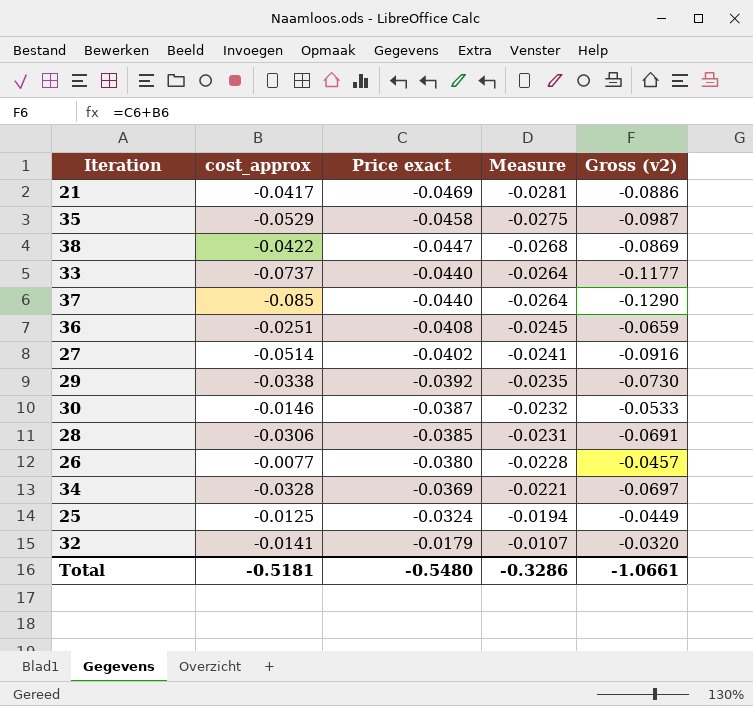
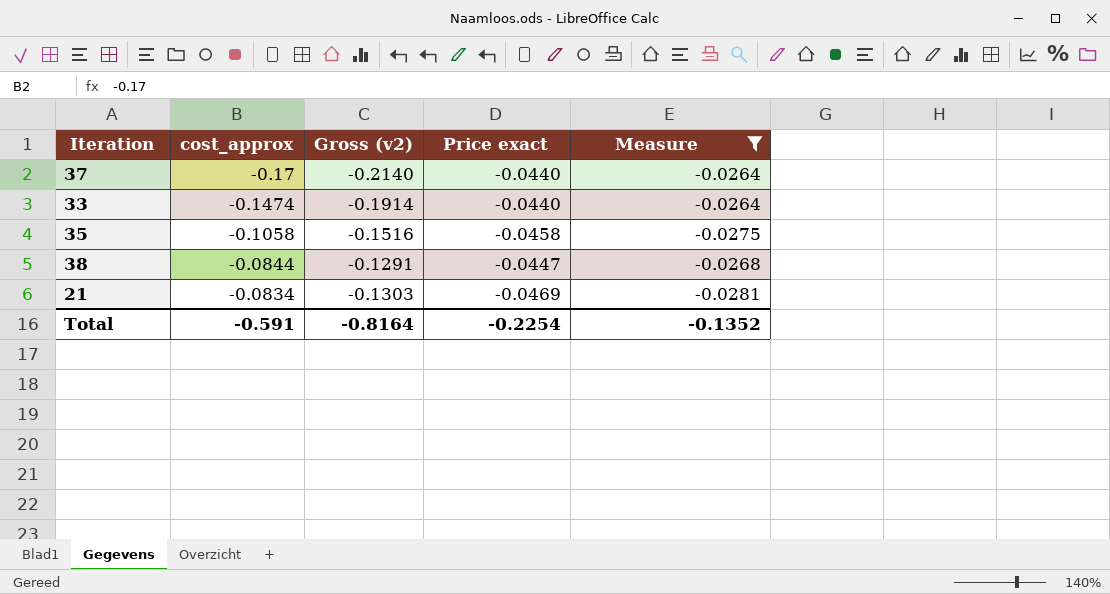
filter: none -> Measure <= -0.0264
row order: Price exact ascending -> cost_approx ascending
column Gross (v2) | position: 5 -> 3
37 | cost_approx: -0.085 -> -0.17
37 | Gross (v2): -0.1290 -> -0.2140
33 | cost_approx: -0.0737 -> -0.1474
33 | Gross (v2): -0.1177 -> -0.1914
35 | cost_approx: -0.0529 -> -0.1058
35 | Gross (v2): -0.0987 -> -0.1516
38 | cost_approx: -0.0422 -> -0.0844
38 | Gross (v2): -0.0869 -> -0.1291
21 | cost_approx: -0.0417 -> -0.0834
21 | Gross (v2): -0.0886 -> -0.1303
Total | cost_approx: -0.5181 -> -0.591
Total | Gross (v2): -1.0661 -> -0.8164
Total | Price exact: -0.5480 -> -0.2254
Total | Measure: -0.3286 -> -0.1352

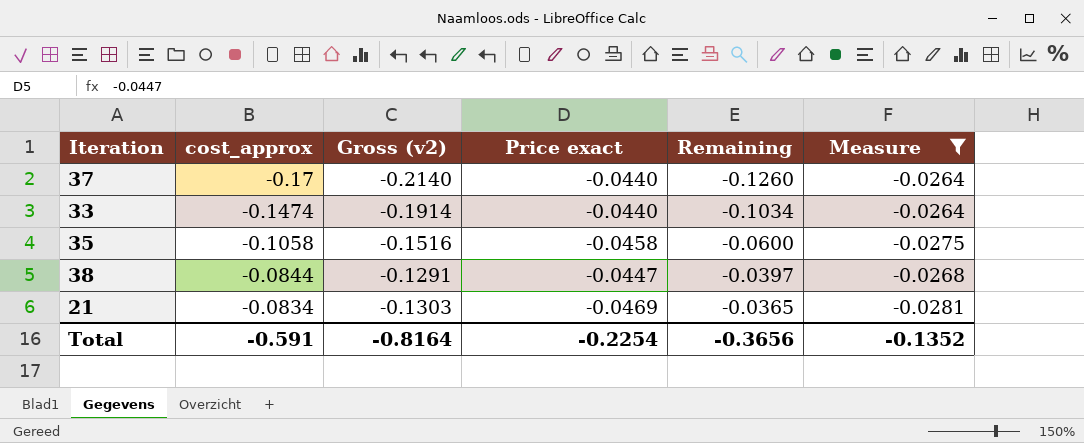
column Remaining | formula: none -> [cost_approx] - [Price exact]

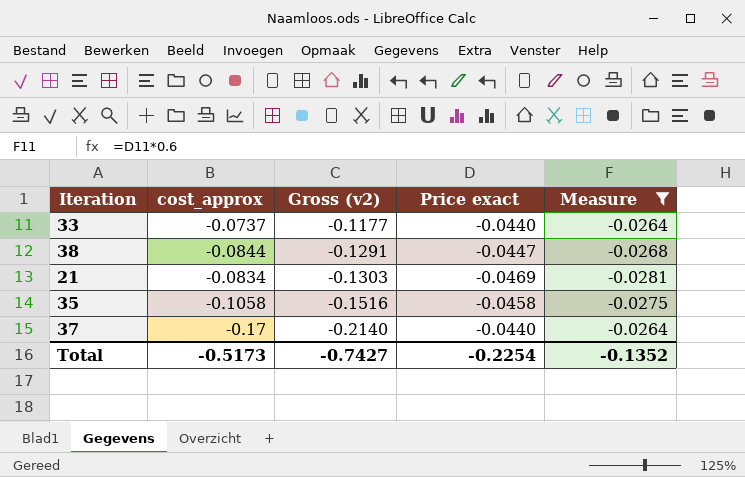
row order: cost_approx ascending -> Gross (v2) descending
column Remaining | formula: [cost_approx] - [Price exact] -> none
33 | cost_approx: -0.1474 -> -0.0737
33 | Gross (v2): -0.1914 -> -0.1177
Total | cost_approx: -0.591 -> -0.5173
Total | Gross (v2): -0.8164 -> -0.7427

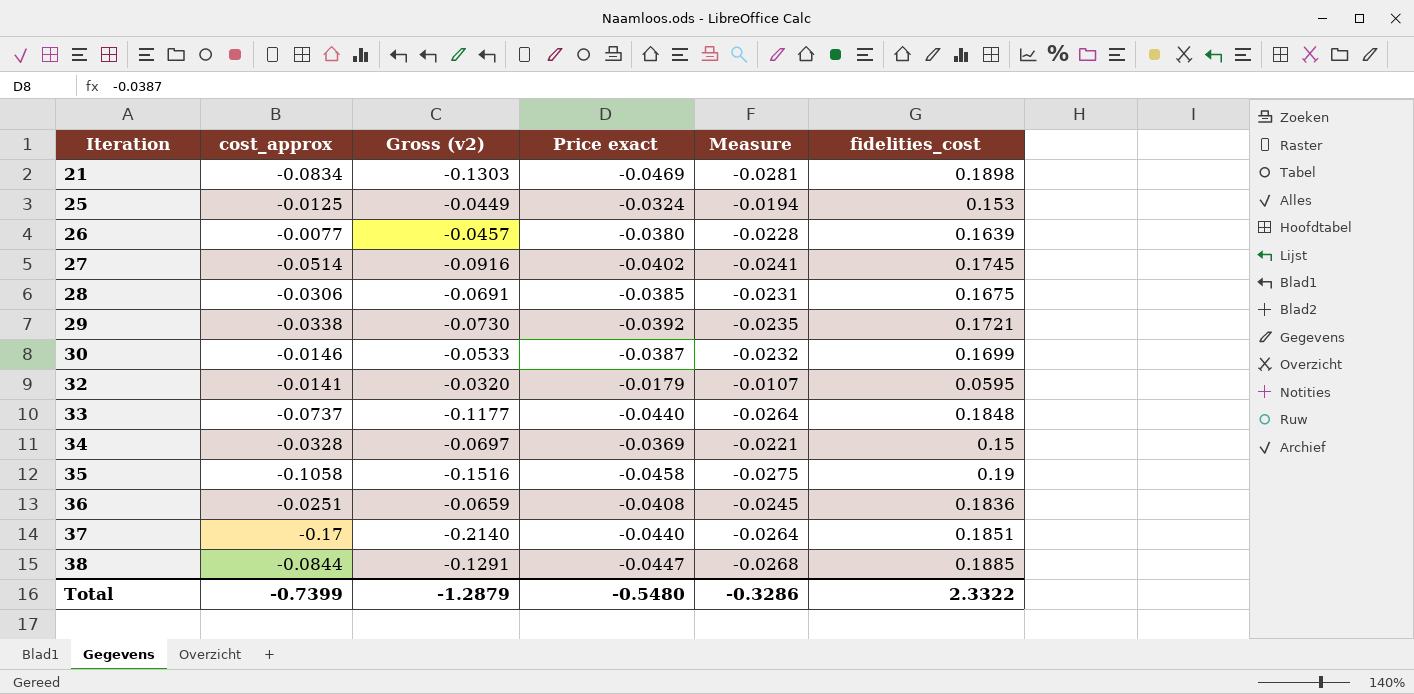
filter: Measure <= -0.0264 -> none
row order: Gross (v2) descending -> Iteration ascending
column fidelities_cost | position: none -> 6
Total | cost_approx: -0.5173 -> -0.7399
Total | Gross (v2): -0.7427 -> -1.2879
Total | Price exact: -0.2254 -> -0.5480
Total | Measure: -0.1352 -> -0.3286

